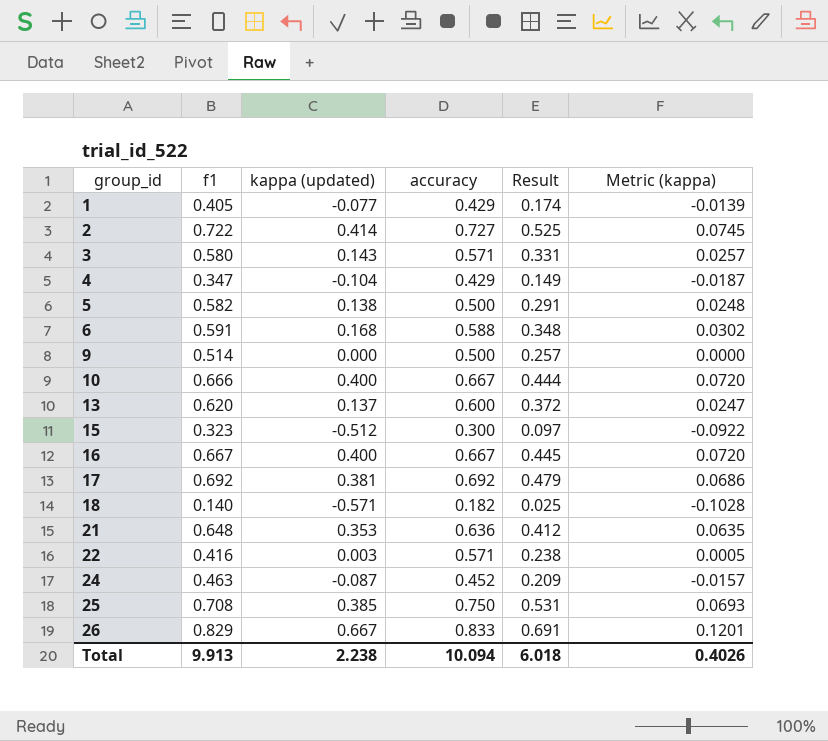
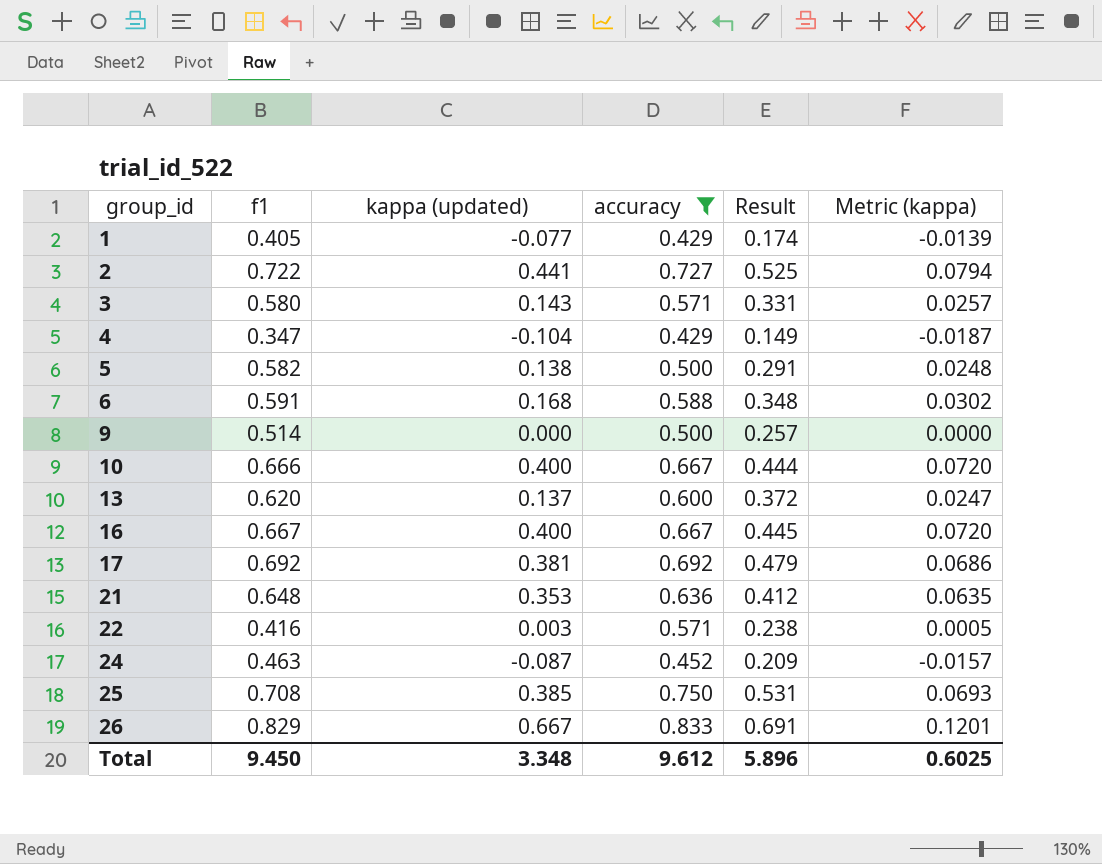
filter: none -> accuracy >= 0.429
2 | kappa (updated): 0.414 -> 0.441
2 | Metric (kappa): 0.0745 -> 0.0794
Total | f1: 9.913 -> 9.450
Total | kappa (updated): 2.238 -> 3.348
Total | accuracy: 10.094 -> 9.612
Total | Result: 6.018 -> 5.896
Total | Metric (kappa): 0.4026 -> 0.6025

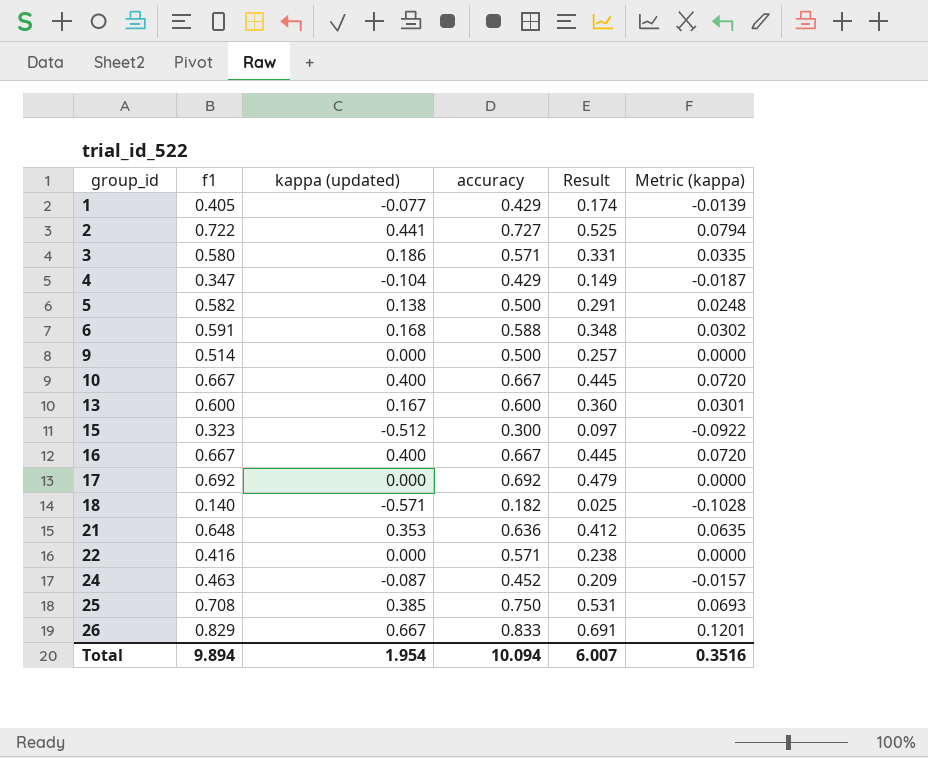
filter: accuracy >= 0.429 -> none
3 | kappa (updated): 0.143 -> 0.186
3 | Metric (kappa): 0.0257 -> 0.0335
10 | f1: 0.666 -> 0.667
10 | Result: 0.444 -> 0.445
13 | f1: 0.620 -> 0.600
13 | kappa (updated): 0.137 -> 0.167
13 | Result: 0.372 -> 0.360
13 | Metric (kappa): 0.0247 -> 0.0301
17 | kappa (updated): 0.381 -> 0.000
17 | Metric (kappa): 0.0686 -> 0.0000
22 | kappa (updated): 0.003 -> 0.000
22 | Metric (kappa): 0.0005 -> 0.0000
Total | f1: 9.450 -> 9.894
Total | kappa (updated): 3.348 -> 1.954
Total | accuracy: 9.612 -> 10.094
Total | Result: 5.896 -> 6.007
Total | Metric (kappa): 0.6025 -> 0.3516

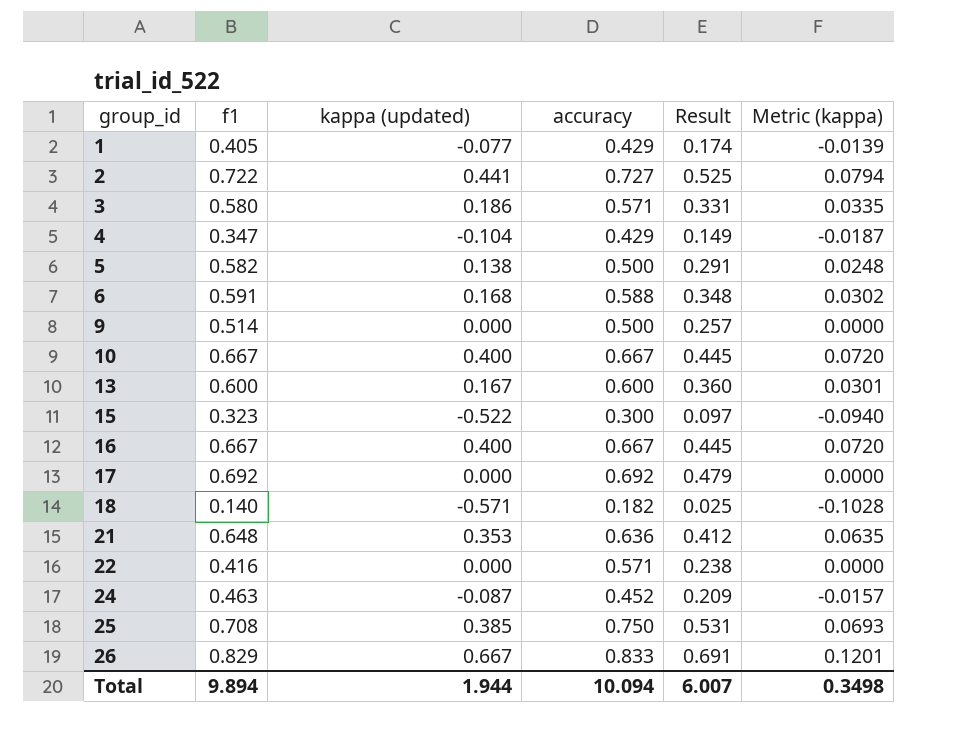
15 | kappa (updated): -0.512 -> -0.522
15 | Metric (kappa): -0.0922 -> -0.0940
Total | kappa (updated): 1.954 -> 1.944
Total | Metric (kappa): 0.3516 -> 0.3498

